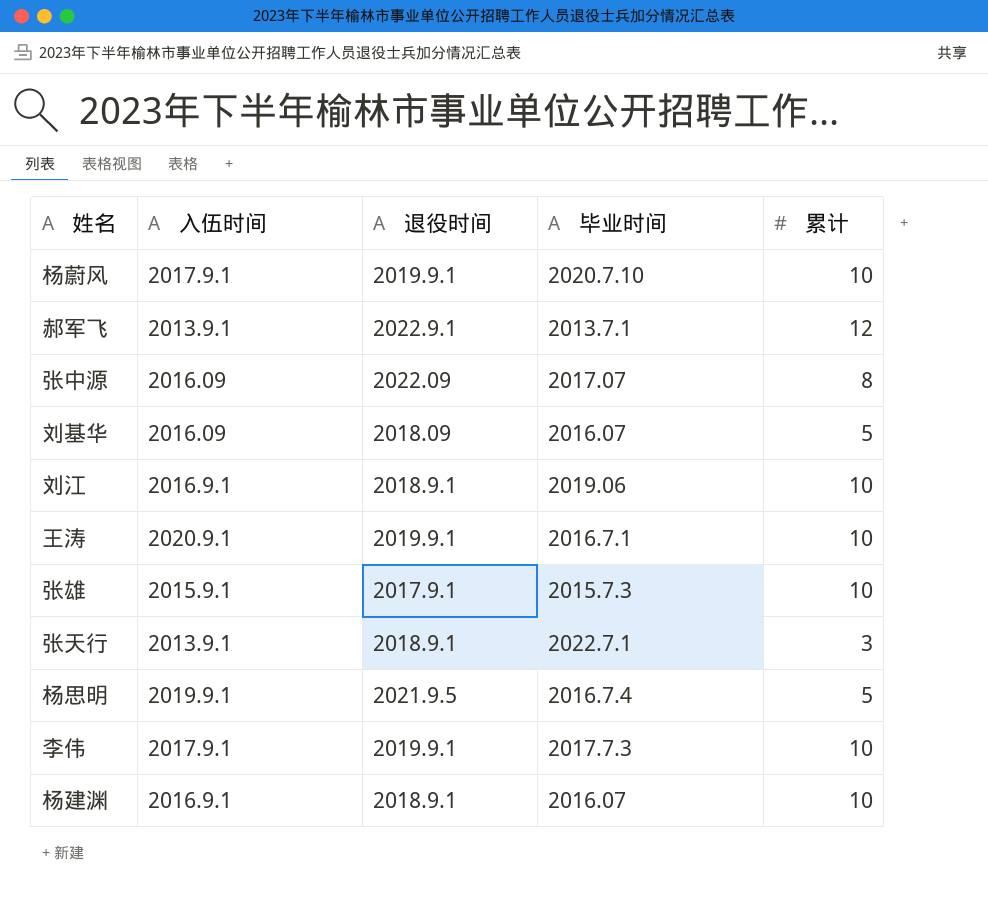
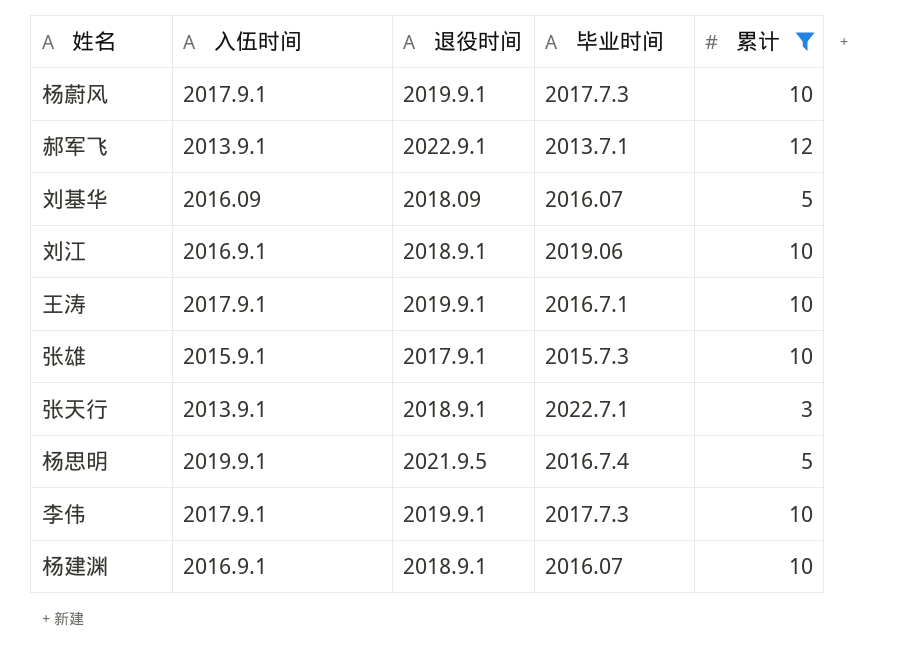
filter: none -> 累计 != 8
杨蔚风 | 毕业时间: 2020.7.10 -> 2017.7.3
王涛 | 入伍时间: 2020.9.1 -> 2017.9.1

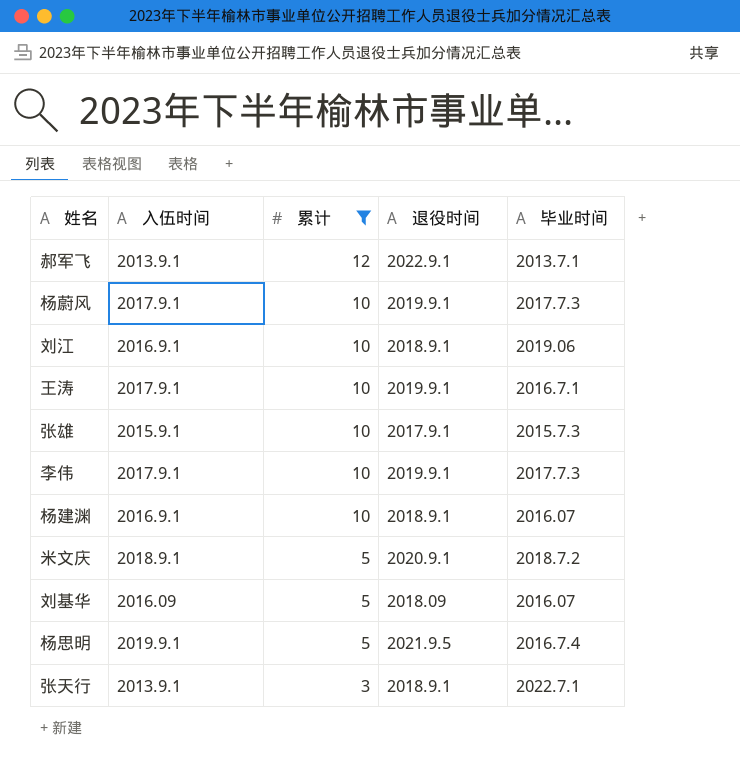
row order: none -> 累计 descending
column 累计 | position: 5 -> 3
row 米文庆: none -> 2018.9.1 | 5 | 2020.9.1 | 2018.7.2

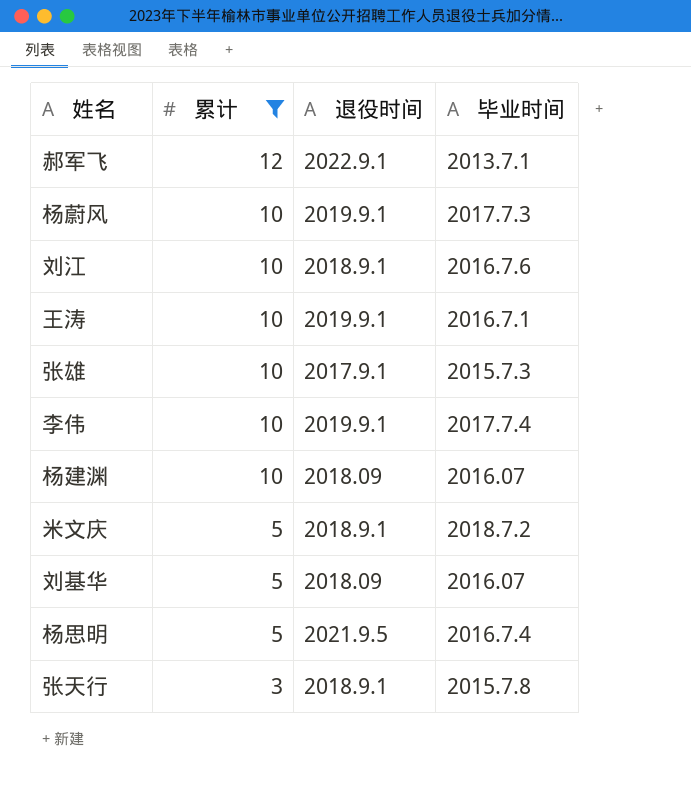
column 入伍时间 | position: 2 -> none
刘江 | 毕业时间: 2019.06 -> 2016.7.6
李伟 | 毕业时间: 2017.7.3 -> 2017.7.4
杨建渊 | 退役时间: 2018.9.1 -> 2018.09
米文庆 | 退役时间: 2020.9.1 -> 2018.9.1
张天行 | 毕业时间: 2022.7.1 -> 2015.7.8

